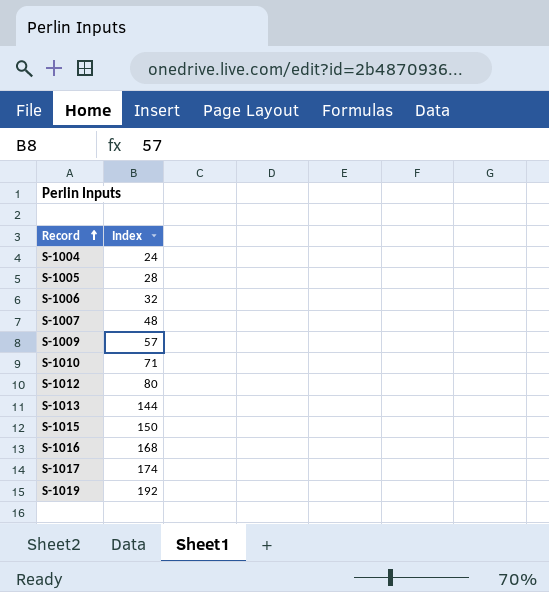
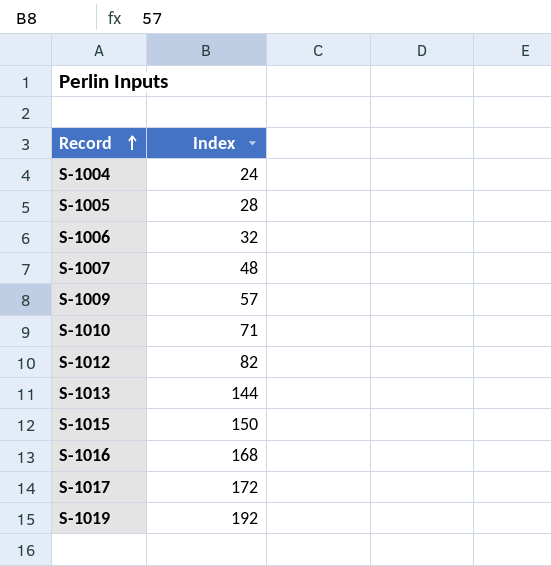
S-1012 | Index: 80 -> 82
S-1017 | Index: 174 -> 172

